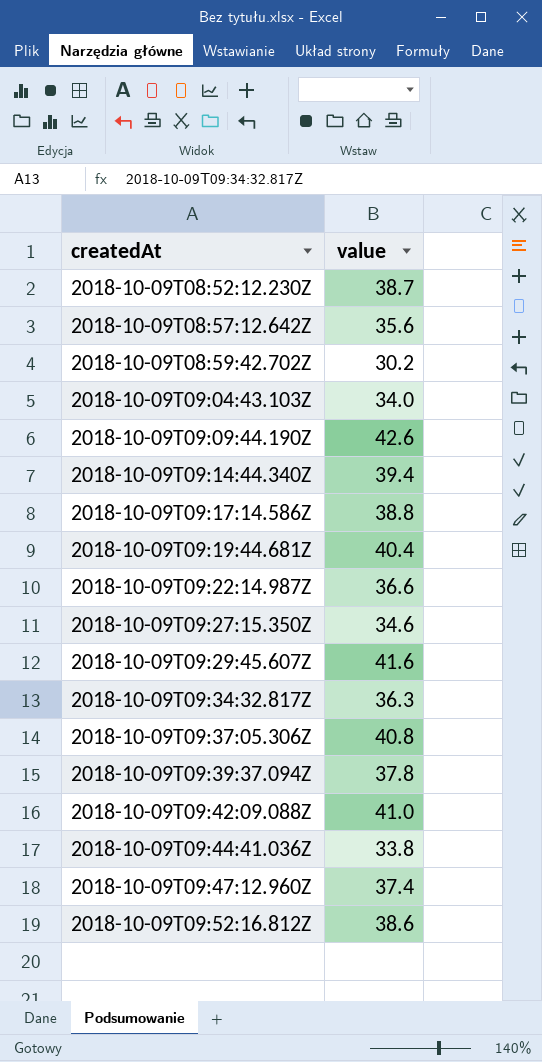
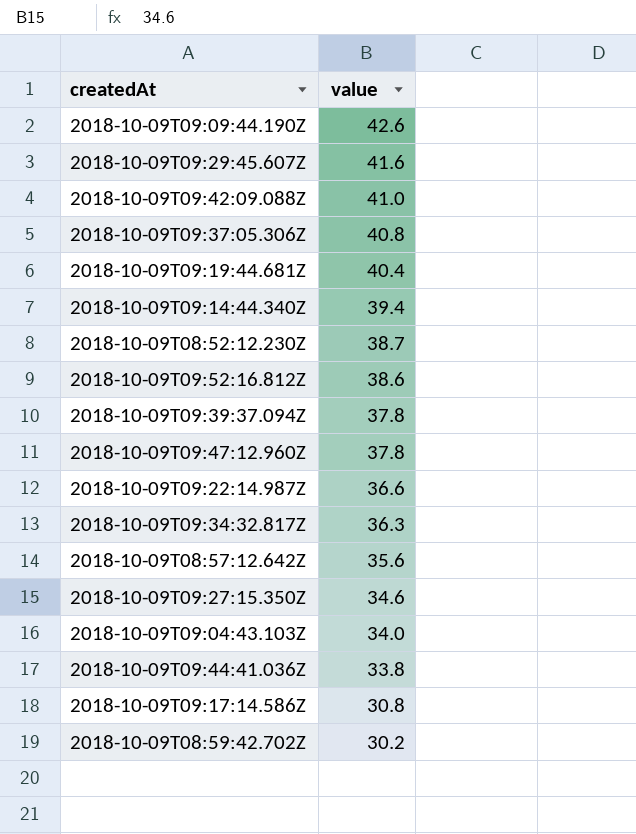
row order: createdAt ascending -> value descending
2018-10-09T09:47:12.960Z | value: 37.4 -> 37.8
2018-10-09T09:17:14.586Z | value: 38.8 -> 30.8

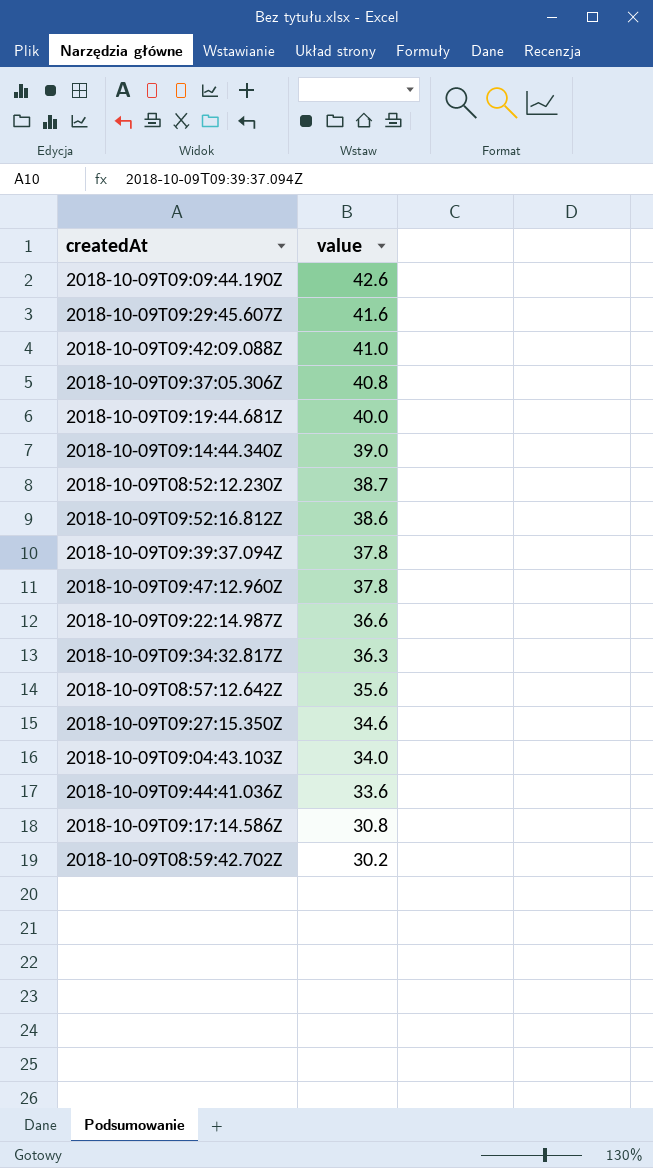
2018-10-09T09:19:44.681Z | value: 40.4 -> 40.0
2018-10-09T09:14:44.340Z | value: 39.4 -> 39.0
2018-10-09T09:44:41.036Z | value: 33.8 -> 33.6

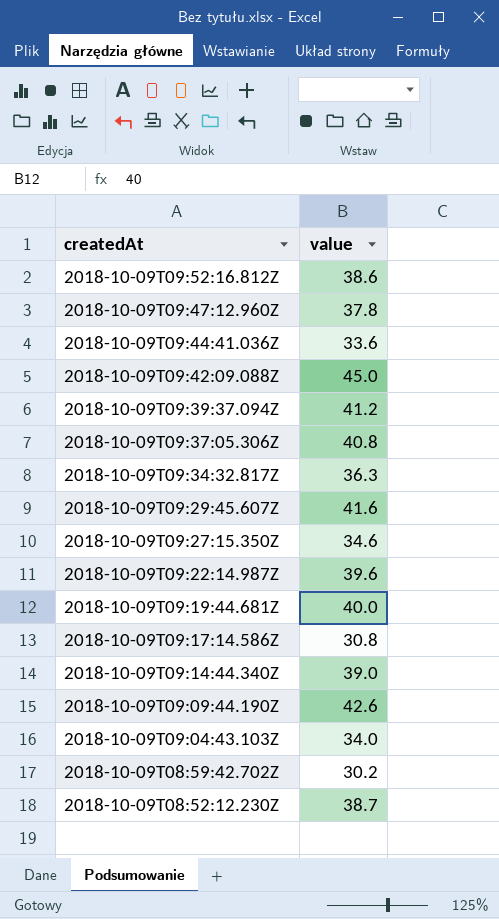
row order: value descending -> createdAt descending
row 2018-10-09T08:57:12.642Z: 35.6 -> none
2018-10-09T09:42:09.088Z | value: 41.0 -> 45.0
2018-10-09T09:39:37.094Z | value: 37.8 -> 41.2
2018-10-09T09:22:14.987Z | value: 36.6 -> 39.6

